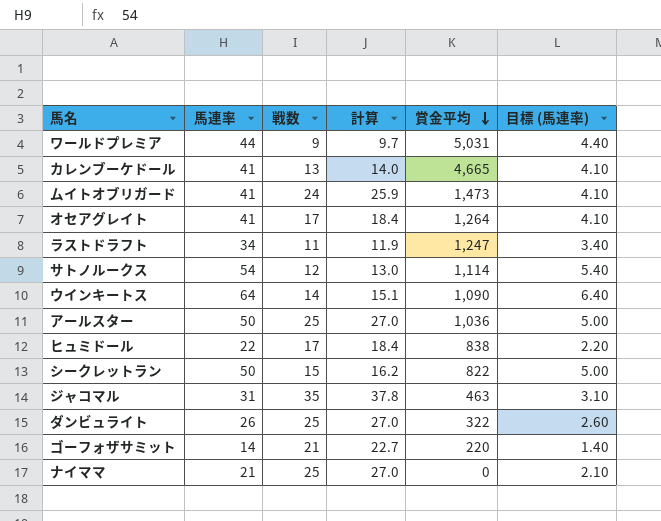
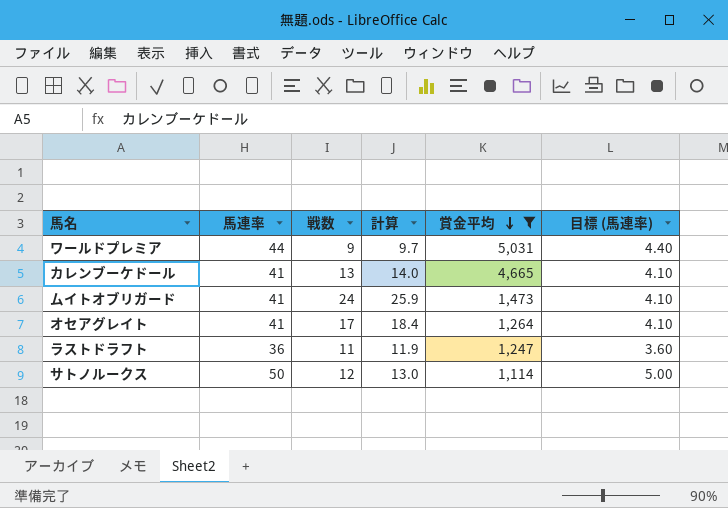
filter: none -> 賞金平均 >= 1,114
ラストドラフト | 馬連率: 34 -> 36
ラストドラフト | 目標 (馬連率): 3.40 -> 3.60
サトノルークス | 馬連率: 54 -> 50
サトノルークス | 目標 (馬連率): 5.40 -> 5.00

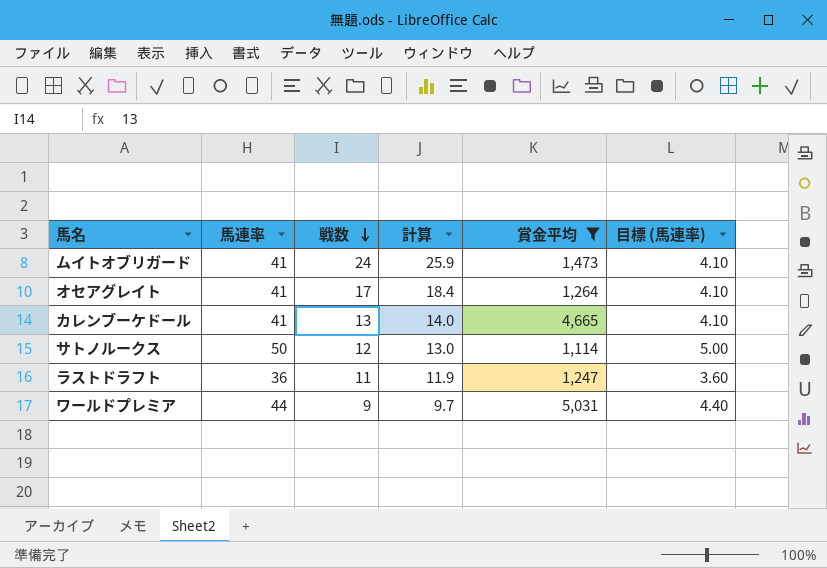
row order: 賞金平均 descending -> 戦数 descending

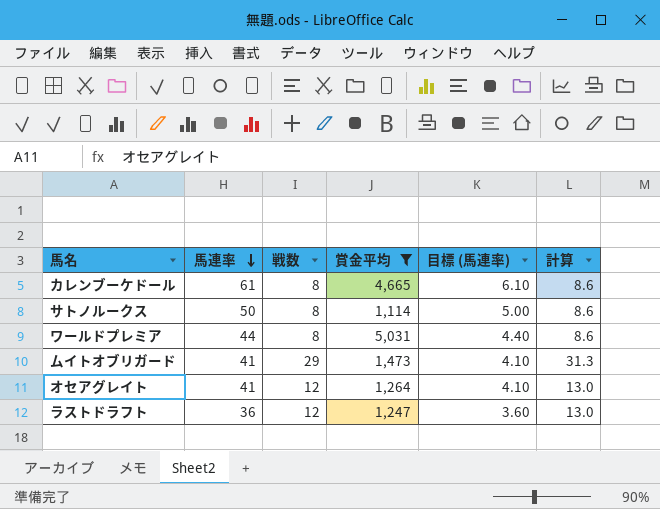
row order: 戦数 descending -> 馬連率 descending
column 計算 | position: 4 -> 6
カレンブーケドール | 馬連率: 41 -> 61
カレンブーケドール | 戦数: 13 -> 8
カレンブーケドール | 目標 (馬連率): 4.10 -> 6.10
カレンブーケドール | 計算: 14.0 -> 8.6
サトノルークス | 戦数: 12 -> 8
サトノルークス | 計算: 13.0 -> 8.6
ワールドプレミア | 戦数: 9 -> 8
ワールドプレミア | 計算: 9.7 -> 8.6
ムイトオブリガード | 戦数: 24 -> 29
ムイトオブリガード | 計算: 25.9 -> 31.3
オセアグレイト | 戦数: 17 -> 12
オセアグレイト | 計算: 18.4 -> 13.0
ラストドラフト | 戦数: 11 -> 12
ラストドラフト | 計算: 11.9 -> 13.0

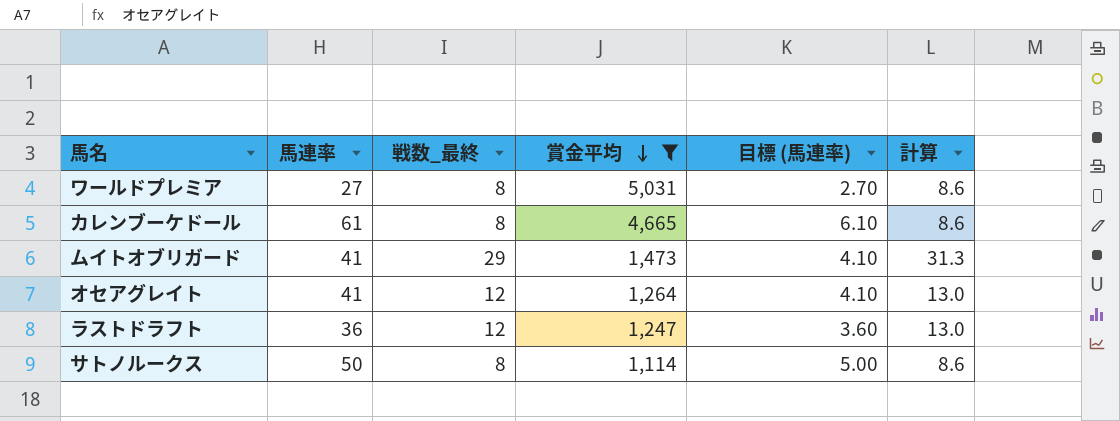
row order: 馬連率 descending -> 賞金平均 descending
column name: 戦数 -> 戦数_最終
ワールドプレミア | 馬連率: 44 -> 27
ワールドプレミア | 目標 (馬連率): 4.40 -> 2.70

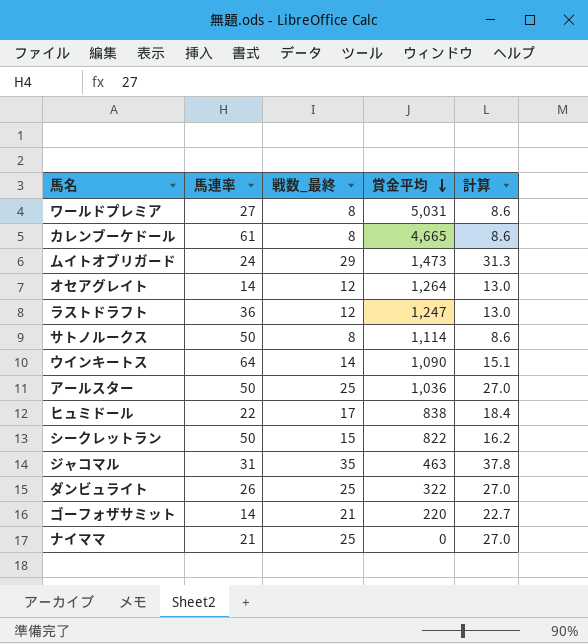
filter: 賞金平均 >= 1,114 -> none
column 目標 (馬連率) | formula: [馬連率] * 0.1 -> none
ムイトオブリガード | 馬連率: 41 -> 24
オセアグレイト | 馬連率: 41 -> 14

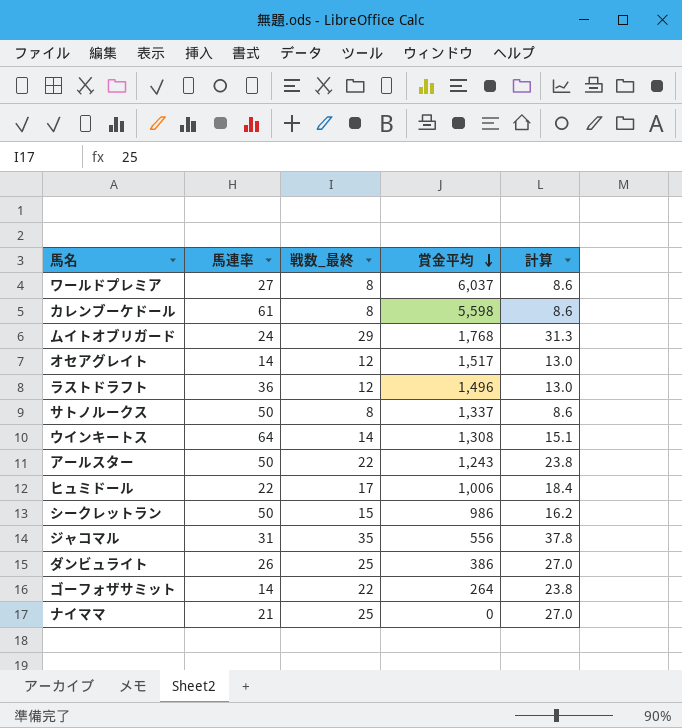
ワールドプレミア | 賞金平均: 5,031 -> 6,037
カレンブーケドール | 賞金平均: 4,665 -> 5,598
ムイトオブリガード | 賞金平均: 1,473 -> 1,768
オセアグレイト | 賞金平均: 1,264 -> 1,517
ラストドラフト | 賞金平均: 1,247 -> 1,496
サトノルークス | 賞金平均: 1,114 -> 1,337
ウインキートス | 賞金平均: 1,090 -> 1,308
アールスター | 戦数_最終: 25 -> 22
アールスター | 賞金平均: 1,036 -> 1,243
アールスター | 計算: 27.0 -> 23.8
ヒュミドール | 賞金平均: 838 -> 1,006
シークレットラン | 賞金平均: 822 -> 986
ジャコマル | 賞金平均: 463 -> 556
ダンビュライト | 賞金平均: 322 -> 386
ゴーフォザサミット | 戦数_最終: 21 -> 22
ゴーフォザサミット | 賞金平均: 220 -> 264
ゴーフォザサミット | 計算: 22.7 -> 23.8

